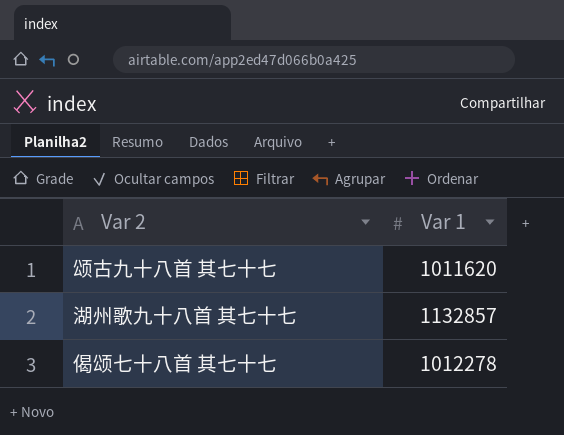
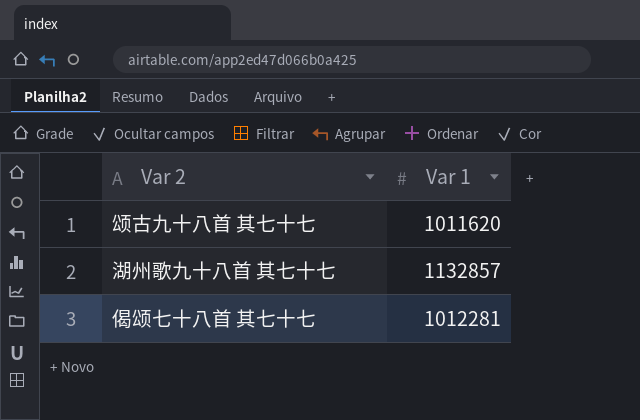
偈颂七十八首 其七十七 | Var 1: 1012278 -> 1012281

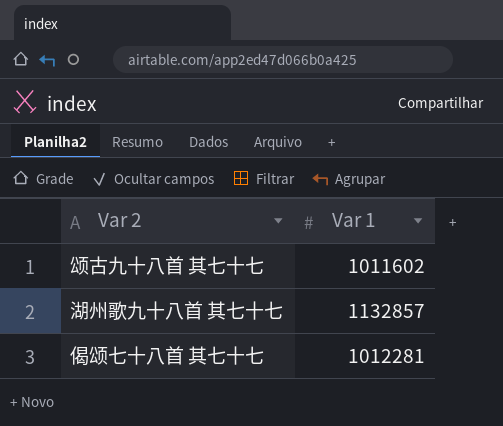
颂古九十八首 其七十七 | Var 1: 1011620 -> 1011602

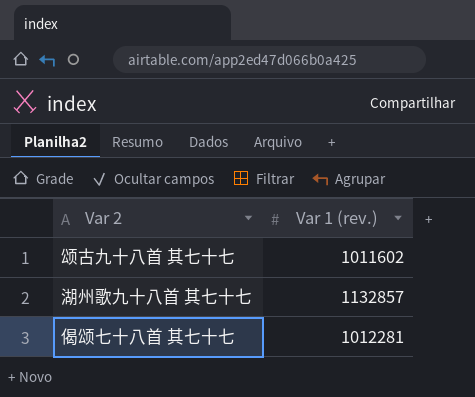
column name: Var 1 -> Var 1 (rev.)

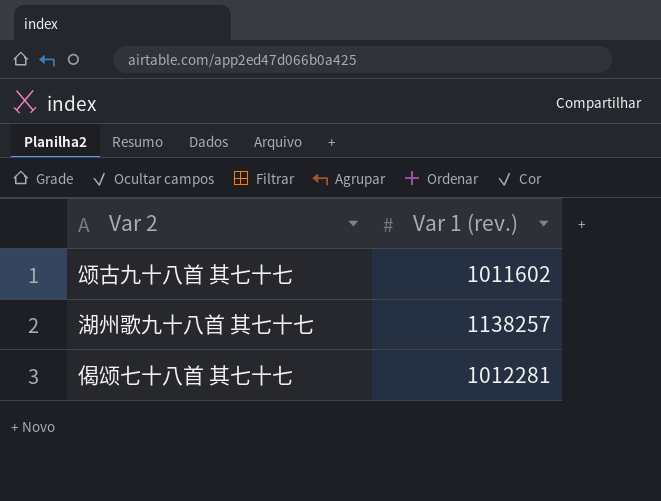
湖州歌九十八首 其七十七 | Var 1 (rev.): 1132857 -> 1138257

